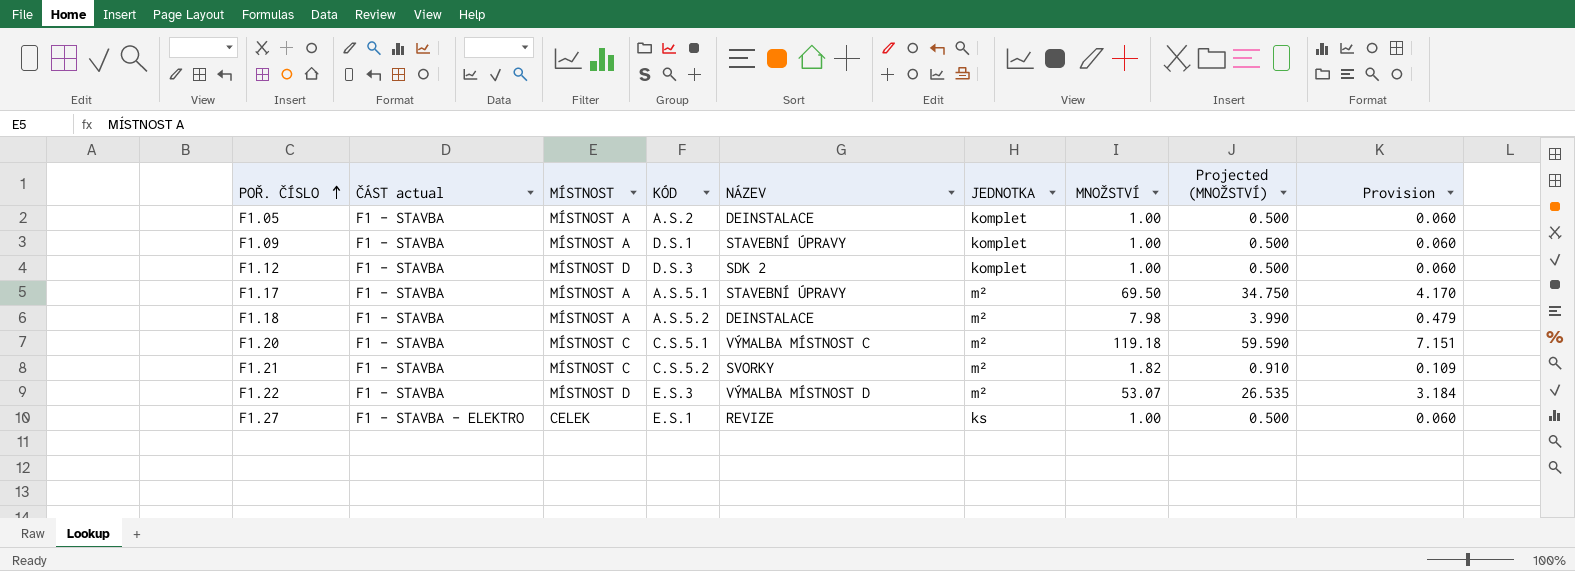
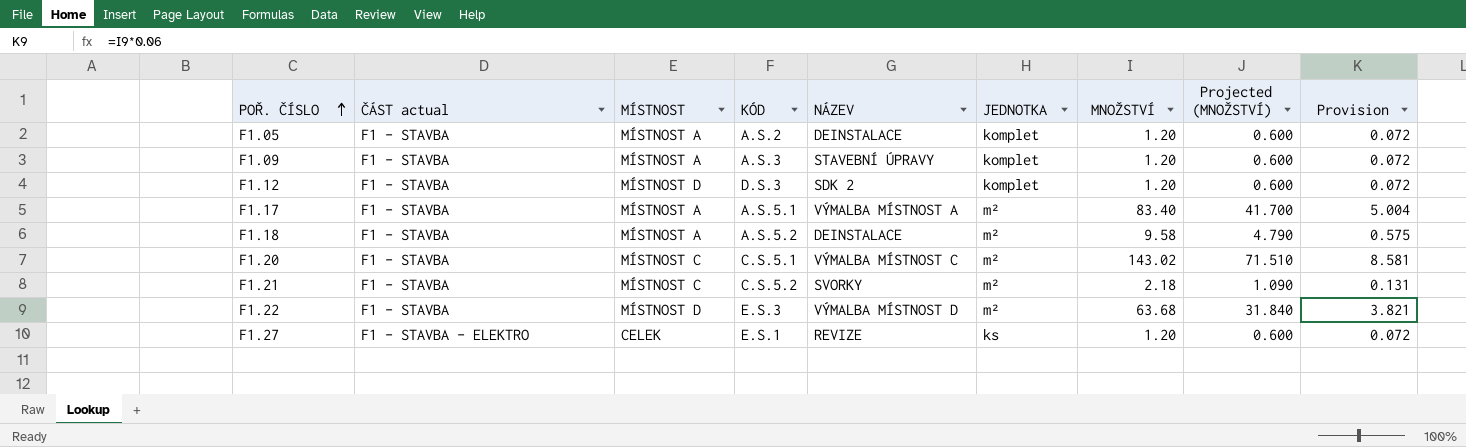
F1.05 | MNOŽSTVÍ: 1.00 -> 1.20
F1.05 | Projected (MNOŽSTVÍ): 0.500 -> 0.600
F1.05 | Provision: 0.060 -> 0.072
F1.09 | KÓD: D.S.1 -> A.S.3
F1.09 | MNOŽSTVÍ: 1.00 -> 1.20
F1.09 | Projected (MNOŽSTVÍ): 0.500 -> 0.600
F1.09 | Provision: 0.060 -> 0.072
F1.12 | MNOŽSTVÍ: 1.00 -> 1.20
F1.12 | Projected (MNOŽSTVÍ): 0.500 -> 0.600
F1.12 | Provision: 0.060 -> 0.072
F1.17 | NÁZEV: STAVEBNÍ ÚPRAVY -> VÝMALBA MÍSTNOST A
F1.17 | MNOŽSTVÍ: 69.50 -> 83.40
F1.17 | Projected (MNOŽSTVÍ): 34.750 -> 41.700
F1.17 | Provision: 4.170 -> 5.004
F1.18 | MNOŽSTVÍ: 7.98 -> 9.58
F1.18 | Projected (MNOŽSTVÍ): 3.990 -> 4.790
F1.18 | Provision: 0.479 -> 0.575
F1.20 | MNOŽSTVÍ: 119.18 -> 143.02
F1.20 | Projected (MNOŽSTVÍ): 59.590 -> 71.510
F1.20 | Provision: 7.151 -> 8.581
F1.21 | MNOŽSTVÍ: 1.82 -> 2.18
F1.21 | Projected (MNOŽSTVÍ): 0.910 -> 1.090
F1.21 | Provision: 0.109 -> 0.131
F1.22 | MNOŽSTVÍ: 53.07 -> 63.68
F1.22 | Projected (MNOŽSTVÍ): 26.535 -> 31.840
F1.22 | Provision: 3.184 -> 3.821
F1.27 | MNOŽSTVÍ: 1.00 -> 1.20
F1.27 | Projected (MNOŽSTVÍ): 0.500 -> 0.600
F1.27 | Provision: 0.060 -> 0.072

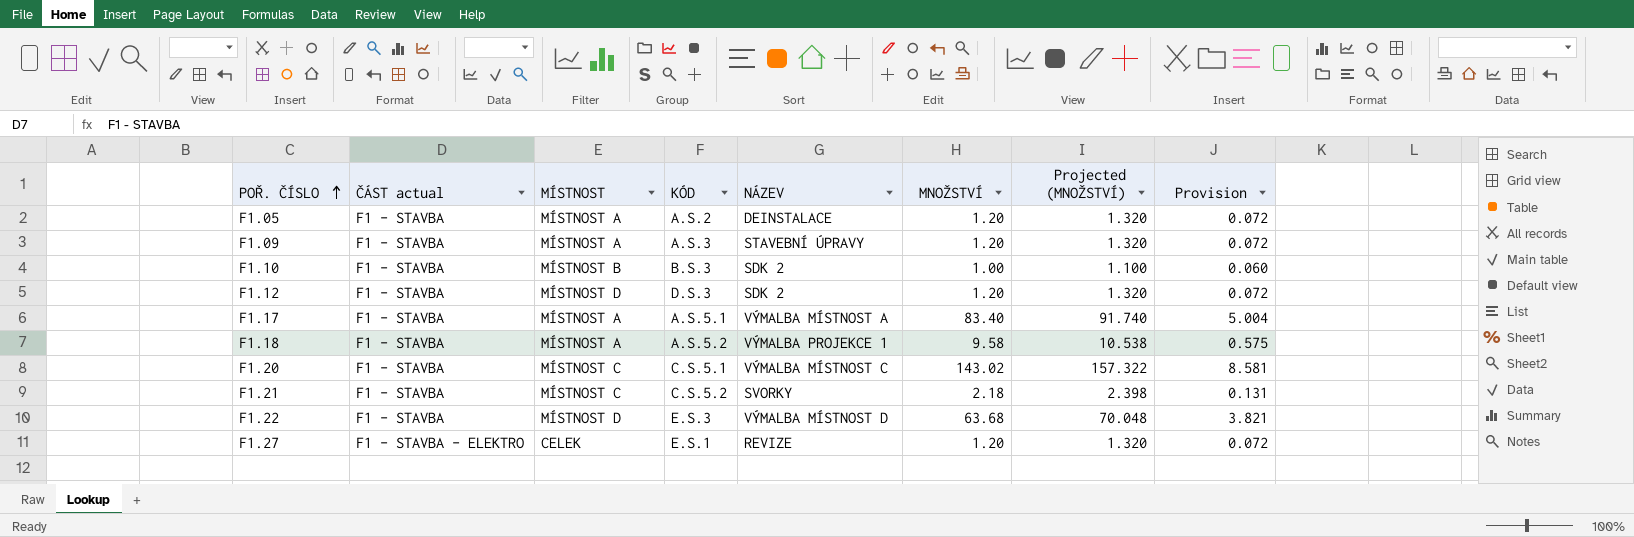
column JEDNOTKA | position: 6 -> none
column Projected (MNOŽSTVÍ) | formula: [MNOŽSTVÍ] * 0.5 -> [MNOŽSTVÍ] * 1.1
row F1.10: none -> F1 - STAVBA | MÍSTNOST B | B.S.3 | SDK 2 | 1.00 | 1.100 | 0.060
F1.18 | NÁZEV: DEINSTALACE -> VÝMALBA PROJEKCE 1

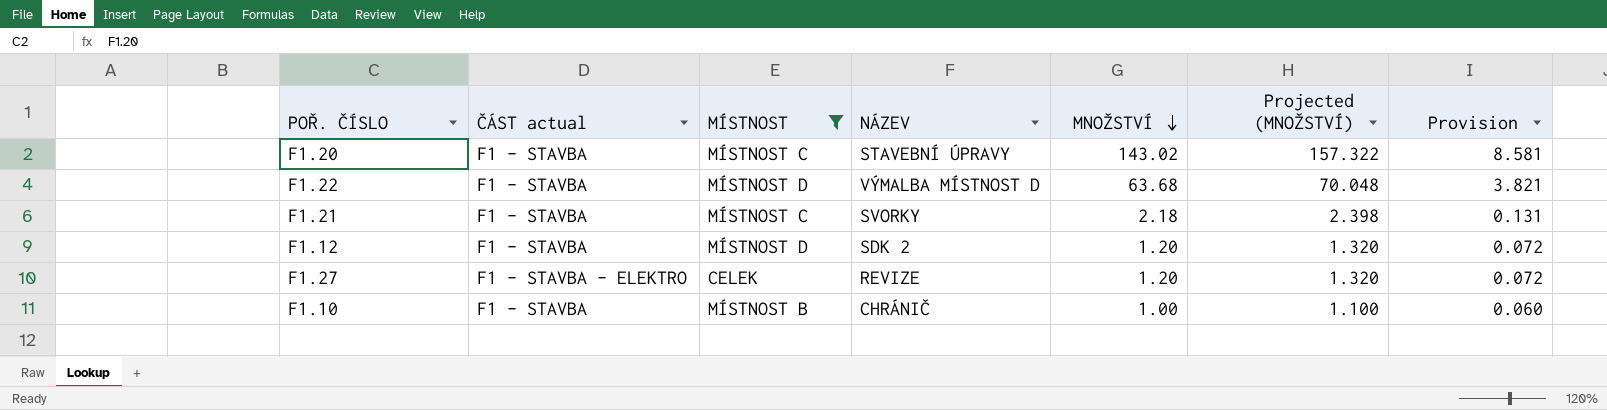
filter: none -> MÍSTNOST != MÍSTNOST A
row order: POŘ. ČÍSLO ascending -> MNOŽSTVÍ descending
column KÓD | position: 4 -> none
F1.20 | NÁZEV: VÝMALBA MÍSTNOST C -> STAVEBNÍ ÚPRAVY
F1.10 | NÁZEV: SDK 2 -> CHRÁNIČ

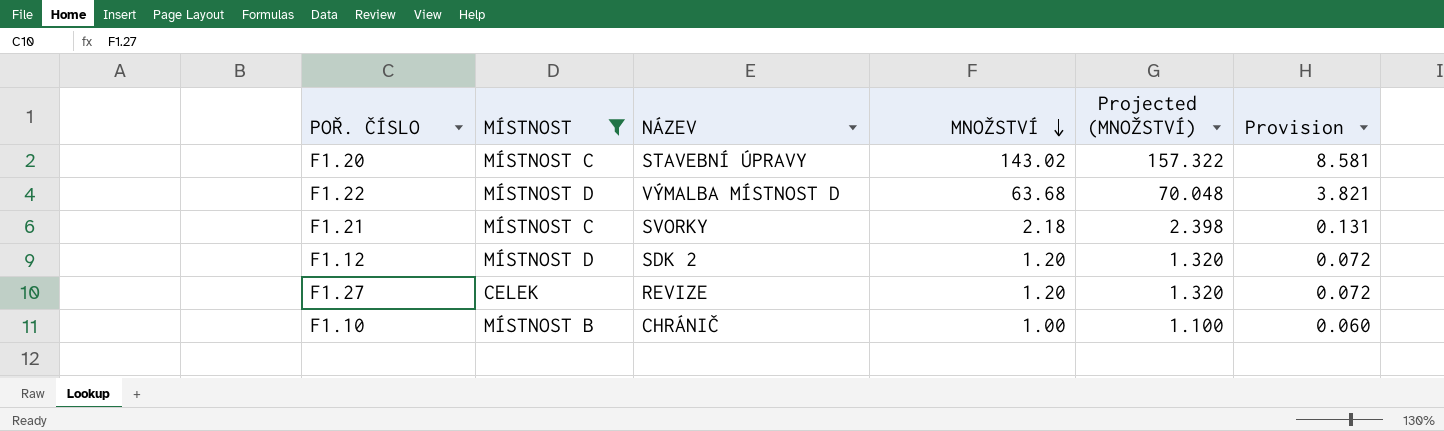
column ČÁST actual | position: 2 -> none

